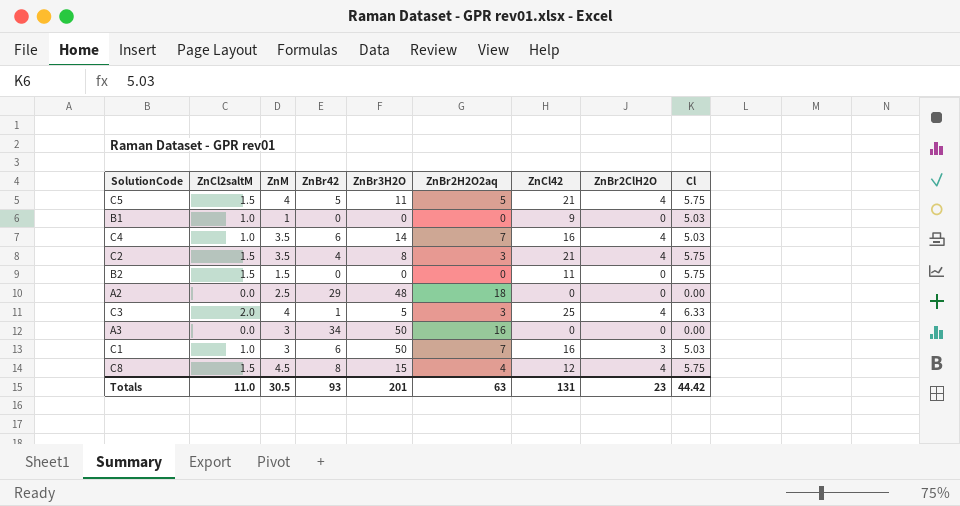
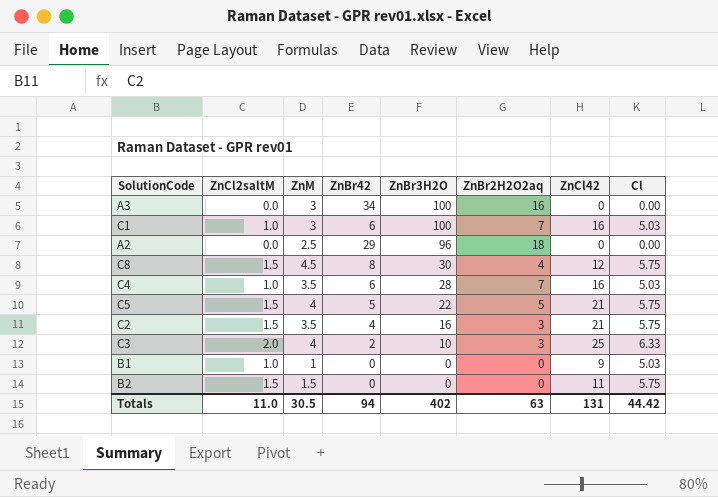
row order: none -> ZnBr3H2O descending
column ZnBr2ClH2O | position: 8 -> none
A3 | ZnBr3H2O: 50 -> 100
C1 | ZnBr3H2O: 50 -> 100
A2 | ZnBr3H2O: 48 -> 96
C8 | ZnBr3H2O: 15 -> 30
C4 | ZnBr3H2O: 14 -> 28
C5 | ZnBr3H2O: 11 -> 22
C2 | ZnBr3H2O: 8 -> 16
C3 | ZnBr42: 1 -> 2
C3 | ZnBr3H2O: 5 -> 10
Totals | ZnBr42: 93 -> 94
Totals | ZnBr3H2O: 201 -> 402

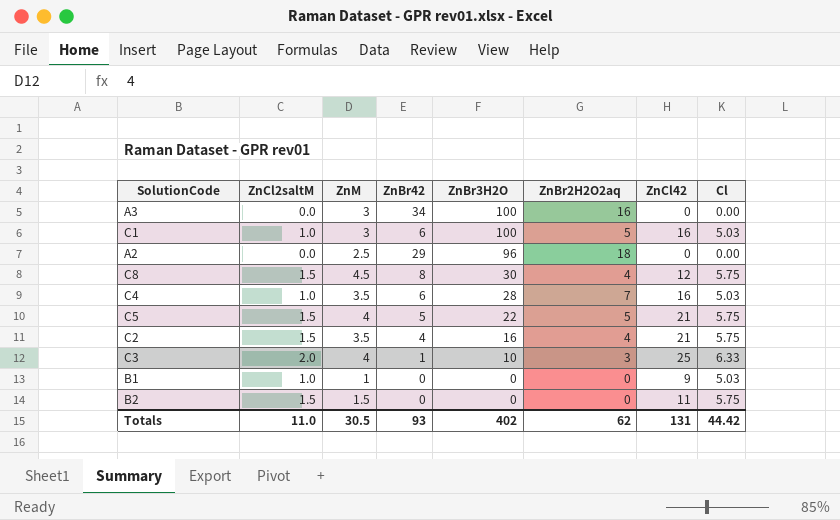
C1 | ZnBr2H2O2aq: 7 -> 5
C2 | ZnBr2H2O2aq: 3 -> 4
C3 | ZnBr42: 2 -> 1
Totals | ZnBr42: 94 -> 93
Totals | ZnBr2H2O2aq: 63 -> 62

